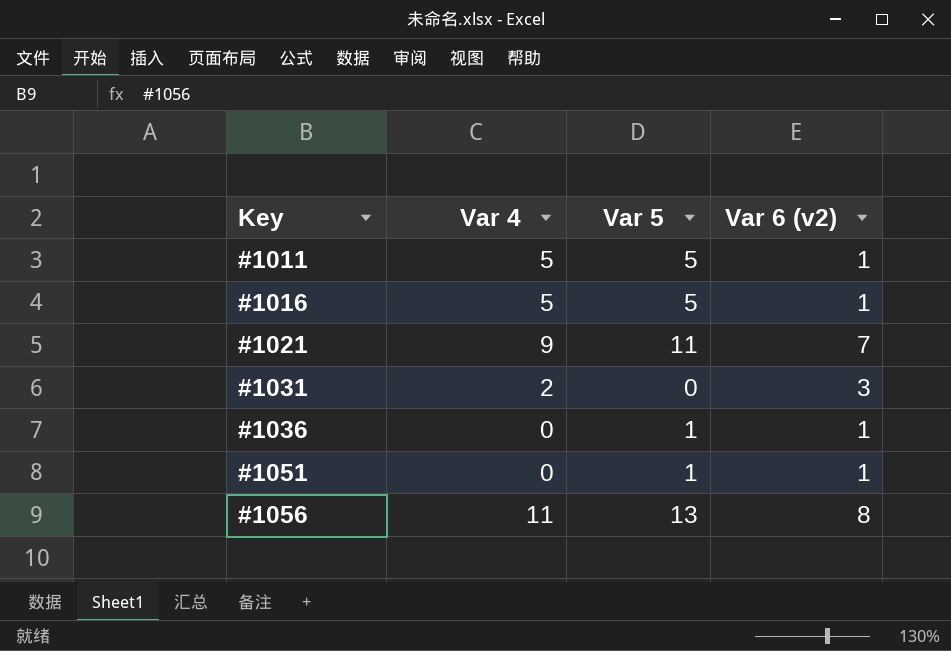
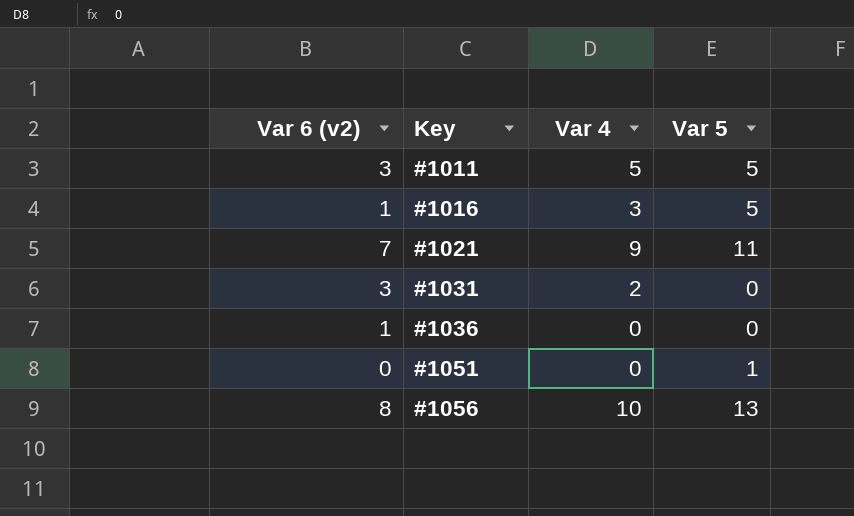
column Var 6 (v2) | position: 4 -> 1
#1011 | Var 6 (v2): 1 -> 3
#1016 | Var 4: 5 -> 3
#1036 | Var 5: 1 -> 0
#1051 | Var 6 (v2): 1 -> 0
#1056 | Var 4: 11 -> 10

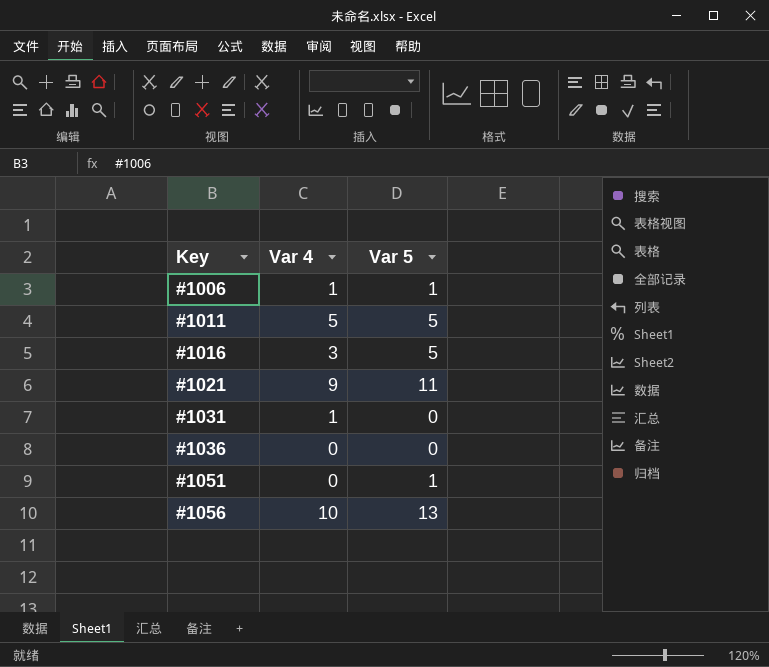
column Var 6 (v2) | position: 1 -> none
row #1006: none -> 1 | 1
#1031 | Var 4: 2 -> 1

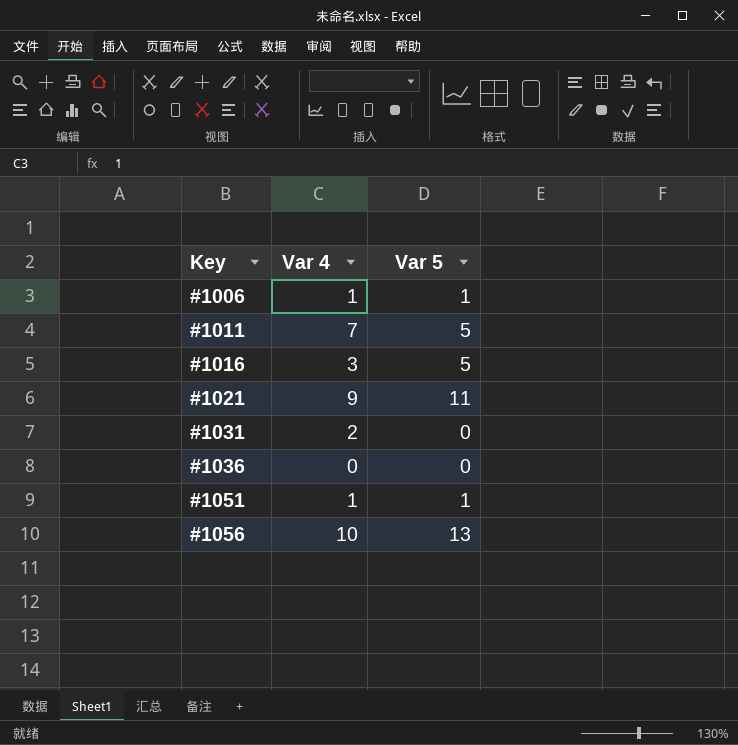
#1011 | Var 4: 5 -> 7
#1031 | Var 4: 1 -> 2
#1051 | Var 4: 0 -> 1

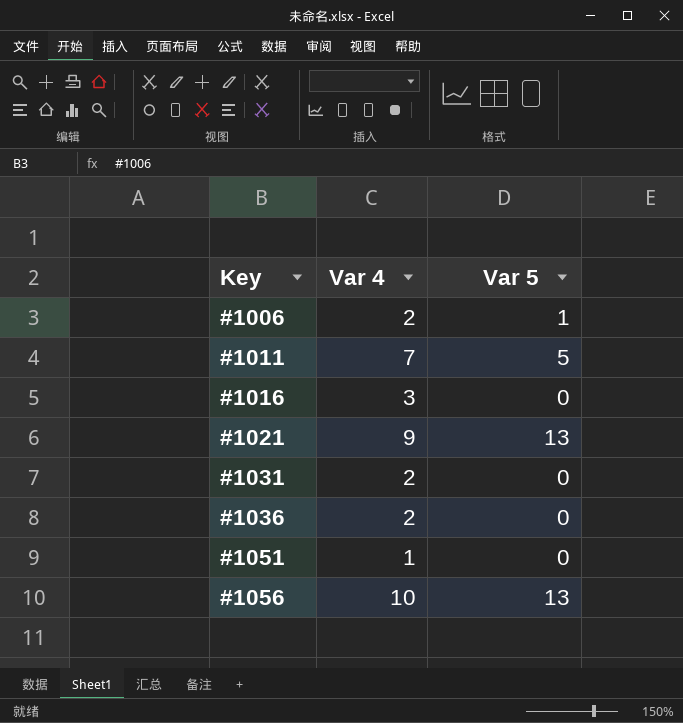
#1006 | Var 4: 1 -> 2
#1016 | Var 5: 5 -> 0
#1021 | Var 5: 11 -> 13
#1036 | Var 4: 0 -> 2
#1051 | Var 5: 1 -> 0

